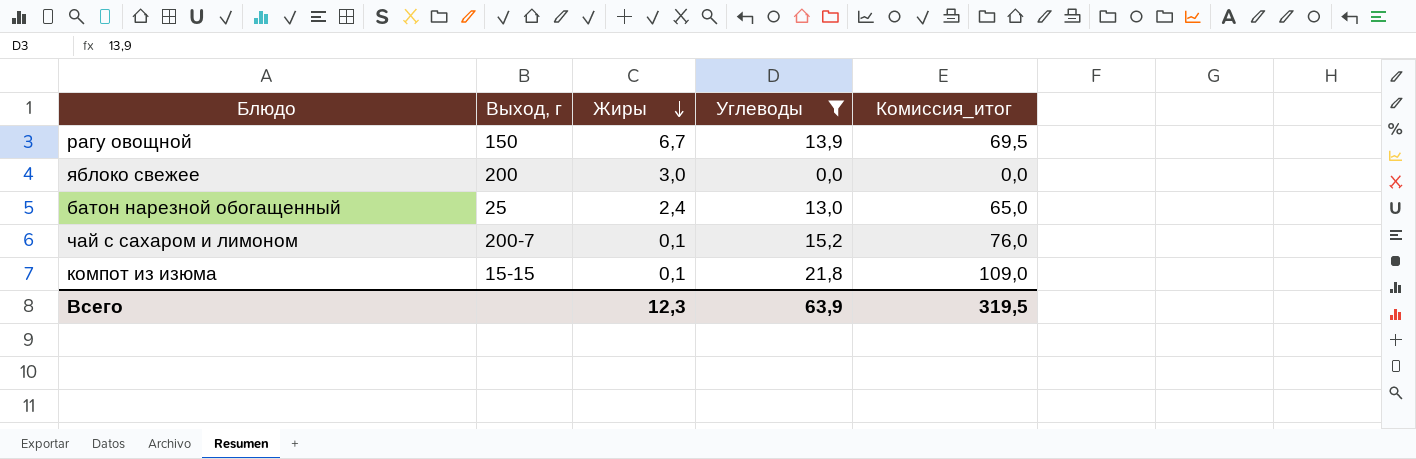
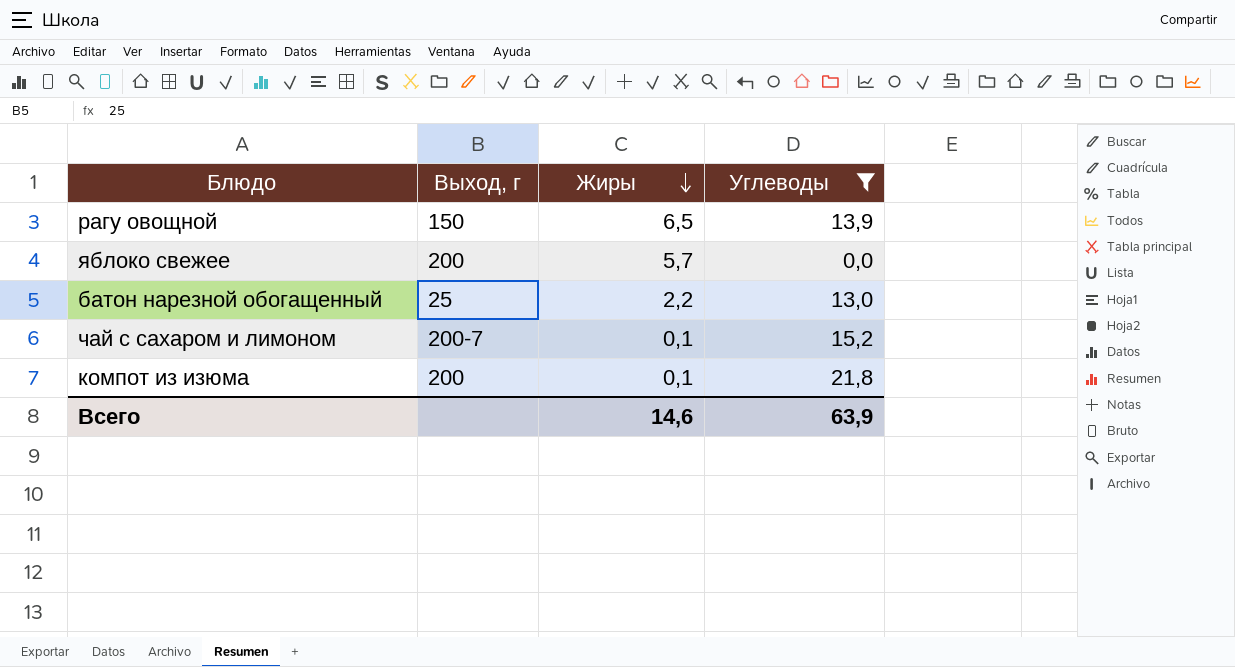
column Комиссия_итог | formula: [Углеводы] * 5 -> none
рагу овощной | Жиры: 6,7 -> 6,5
яблоко свежее | Жиры: 3,0 -> 5,7
батон нарезной обогащенный | Жиры: 2,4 -> 2,2
компот из изюма | Выход, г: 15-15 -> 200
Всего | Жиры: 12,3 -> 14,6

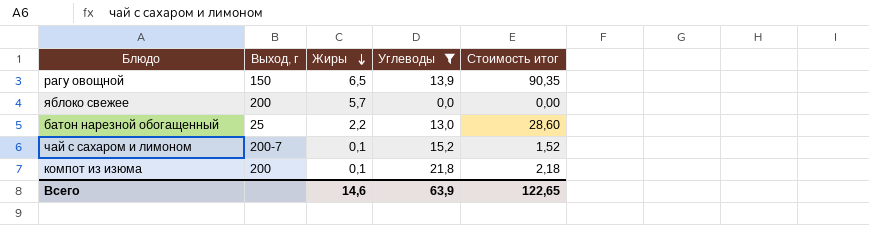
column Стоимость итог | formula: none -> [Жиры] * [Углеводы]

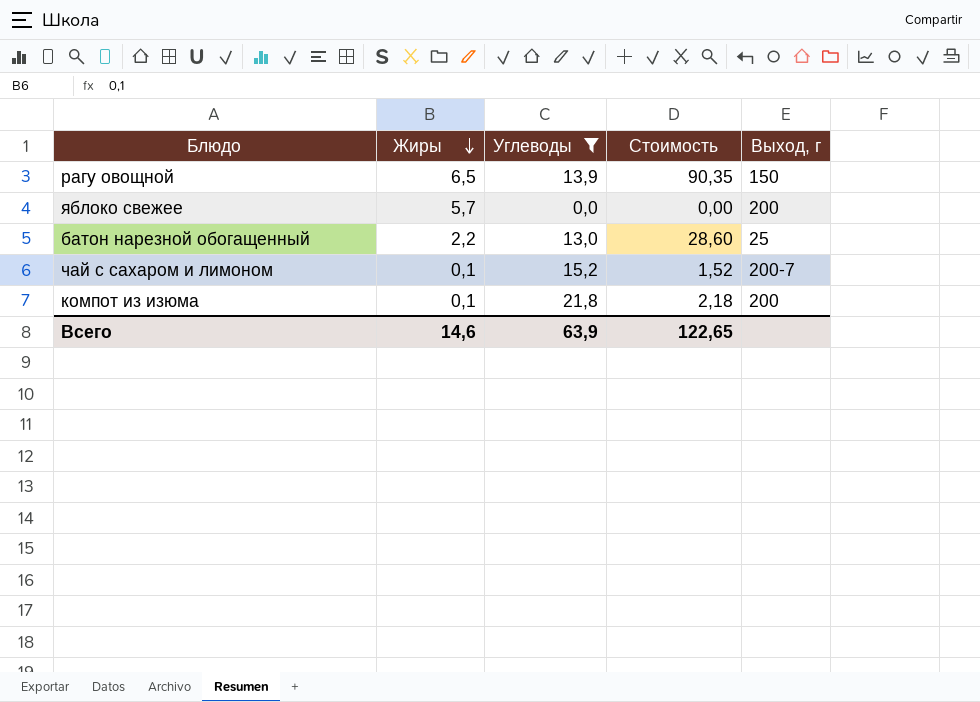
column name: Стоимость итог -> Стоимость
column Выход, г | position: 2 -> 5

